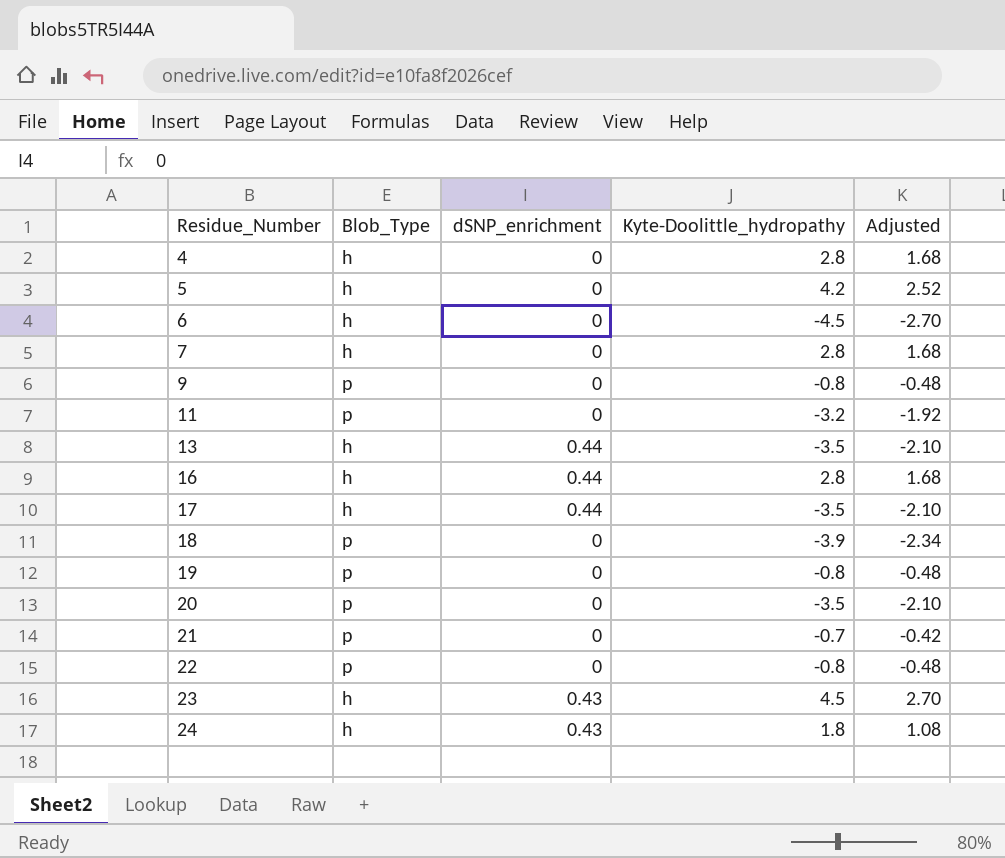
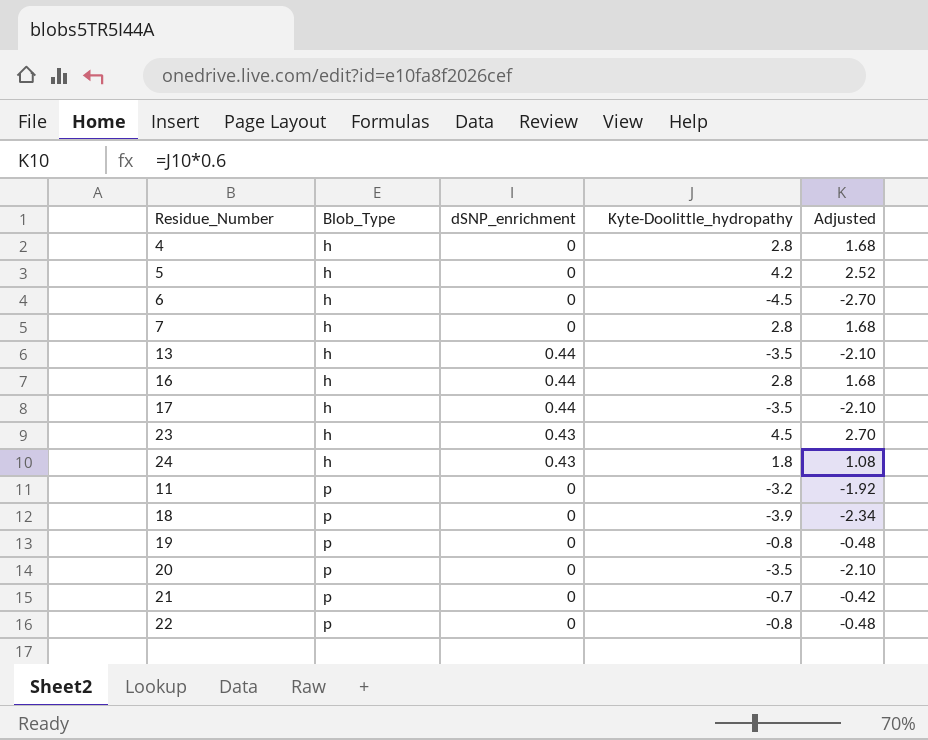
row order: Residue_Number ascending -> Blob_Type ascending
row 9: p | 0 | -0.8 | -0.48 -> none

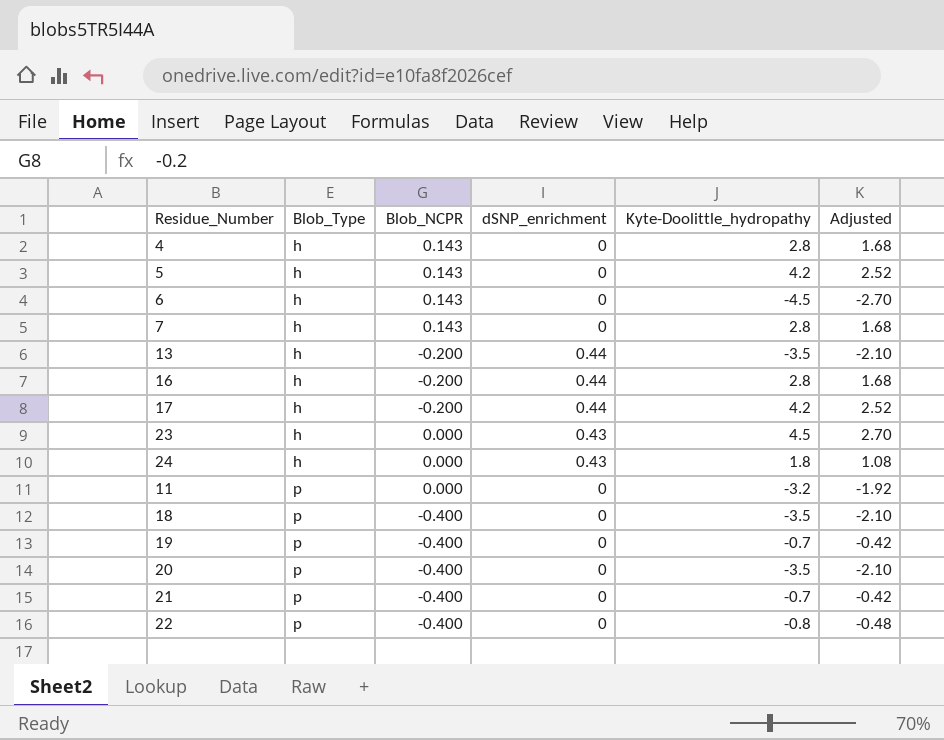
column Blob_NCPR | position: none -> 3
17 | Kyte-Doolittle_hydropathy: -3.5 -> 4.2
17 | Adjusted: -2.10 -> 2.52
18 | Kyte-Doolittle_hydropathy: -3.9 -> -3.5
18 | Adjusted: -2.34 -> -2.10
19 | Kyte-Doolittle_hydropathy: -0.8 -> -0.7
19 | Adjusted: -0.48 -> -0.42

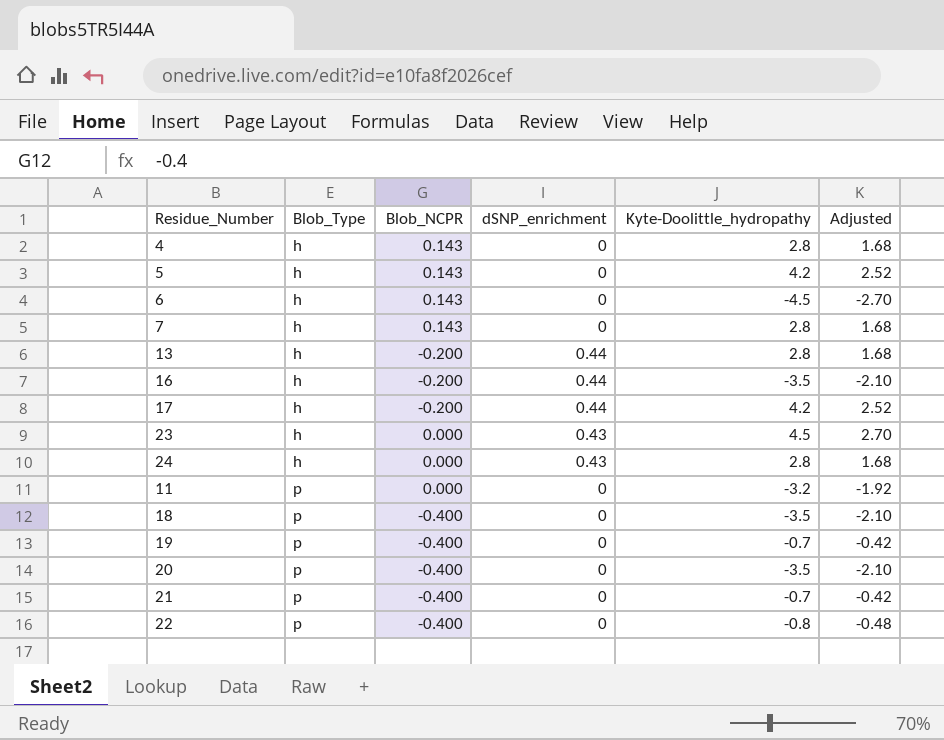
13 | Kyte-Doolittle_hydropathy: -3.5 -> 2.8
13 | Adjusted: -2.10 -> 1.68
16 | Kyte-Doolittle_hydropathy: 2.8 -> -3.5
16 | Adjusted: 1.68 -> -2.10
24 | Kyte-Doolittle_hydropathy: 1.8 -> 2.8
24 | Adjusted: 1.08 -> 1.68

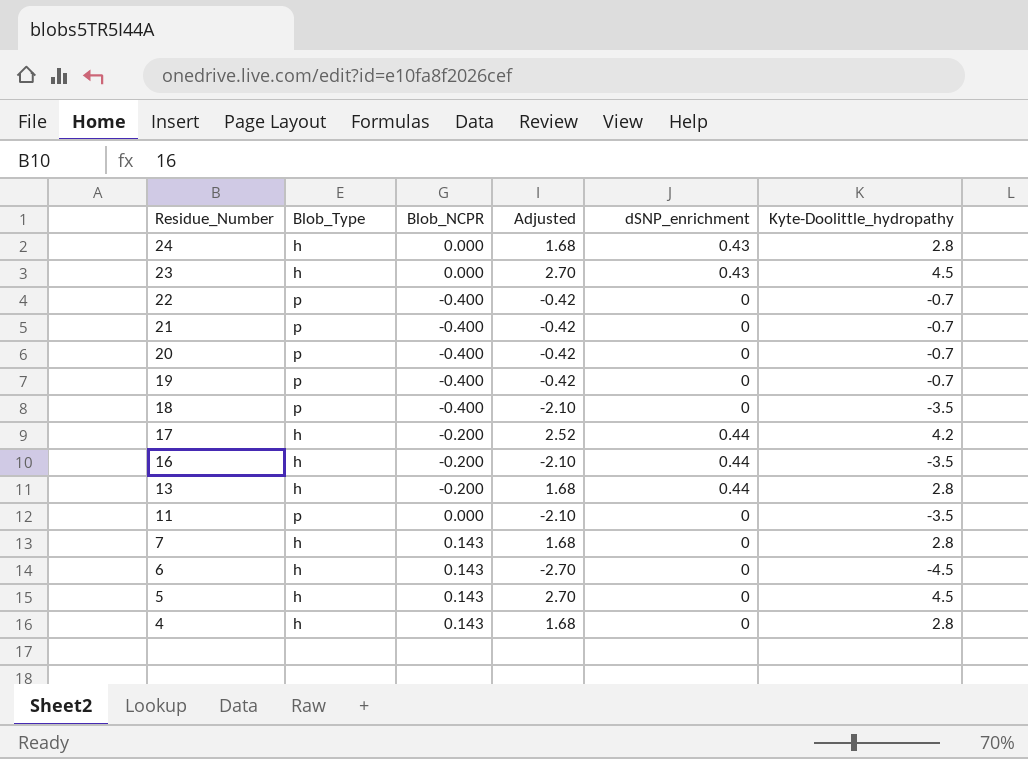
row order: Blob_Type ascending -> Residue_Number descending
column Adjusted | position: 6 -> 4
22 | Adjusted: -0.48 -> -0.42
22 | Kyte-Doolittle_hydropathy: -0.8 -> -0.7
20 | Adjusted: -2.10 -> -0.42
20 | Kyte-Doolittle_hydropathy: -3.5 -> -0.7
11 | Adjusted: -1.92 -> -2.10
11 | Kyte-Doolittle_hydropathy: -3.2 -> -3.5
5 | Adjusted: 2.52 -> 2.70
5 | Kyte-Doolittle_hydropathy: 4.2 -> 4.5

